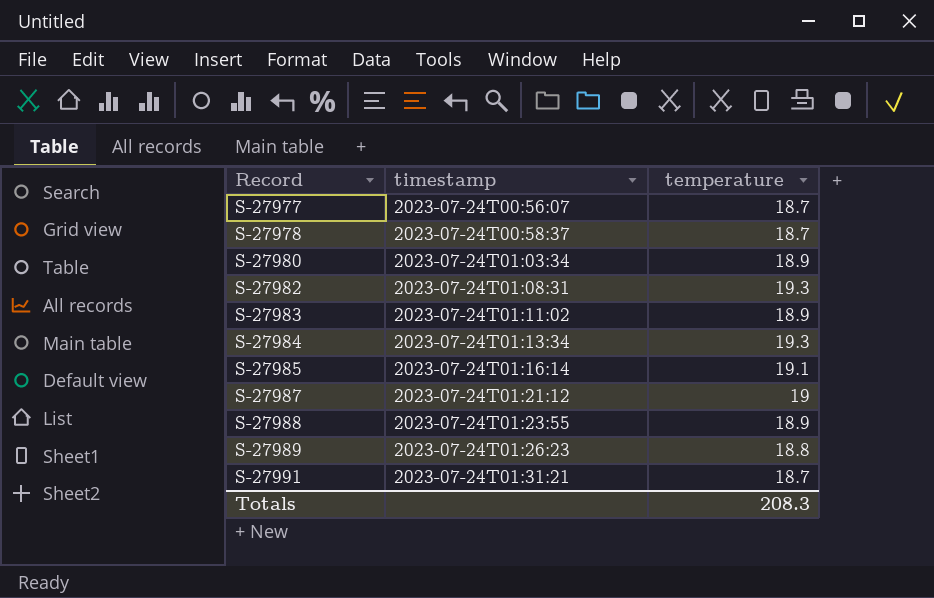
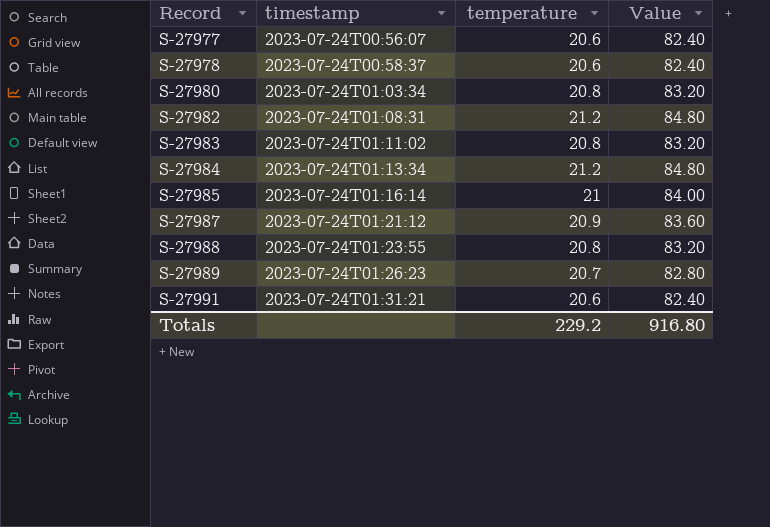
column Value | formula: none -> [temperature] * 4
S-27977 | temperature: 18.7 -> 20.6
S-27978 | temperature: 18.7 -> 20.6
S-27980 | temperature: 18.9 -> 20.8
S-27982 | temperature: 19.3 -> 21.2
S-27983 | temperature: 18.9 -> 20.8
S-27984 | temperature: 19.3 -> 21.2
S-27985 | temperature: 19.1 -> 21
S-27987 | temperature: 19 -> 20.9
S-27988 | temperature: 18.9 -> 20.8
S-27989 | temperature: 18.8 -> 20.7
S-27991 | temperature: 18.7 -> 20.6
Totals | temperature: 208.3 -> 229.2

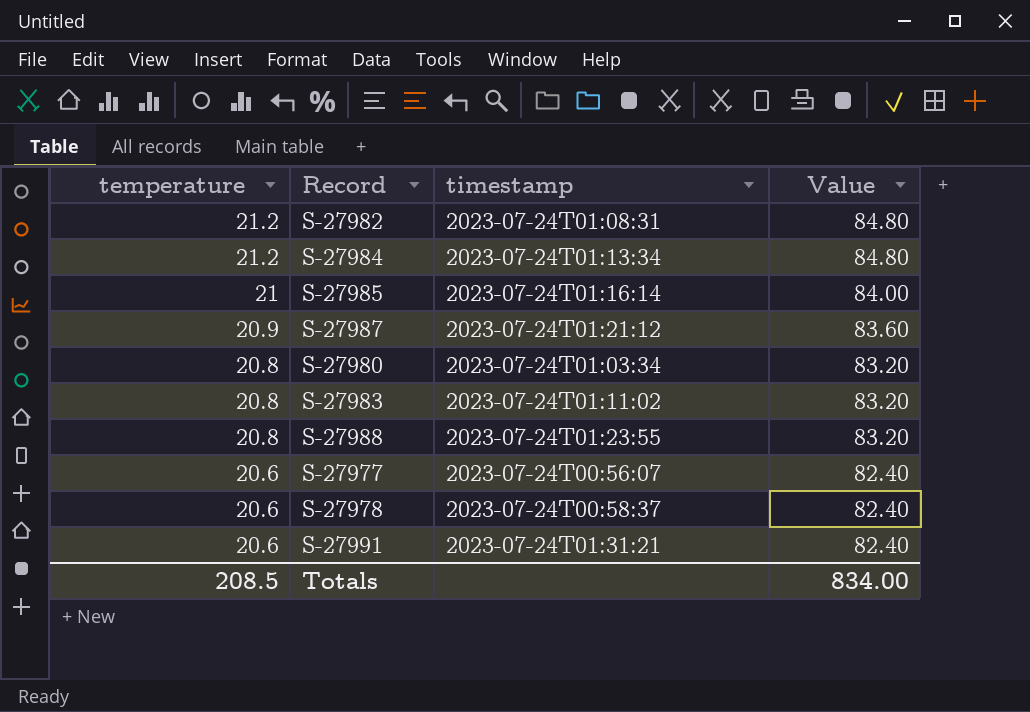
row order: Record ascending -> temperature descending
column temperature | position: 3 -> 1
row S-27989: 2023-07-24T01:26:23 | 20.7 | 82.80 -> none
Totals | temperature: 229.2 -> 208.5
Totals | Value: 916.80 -> 834.00

